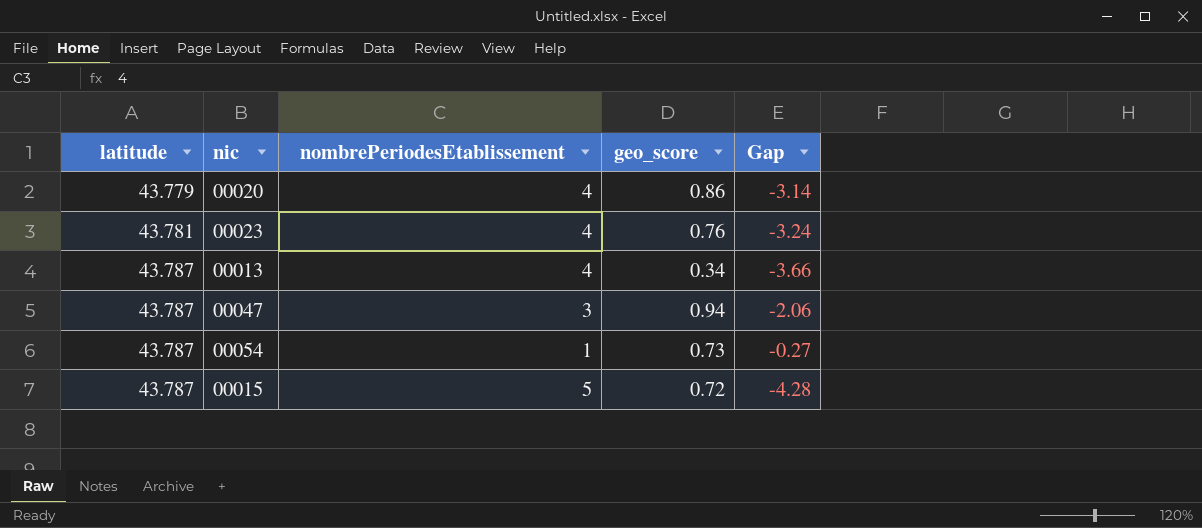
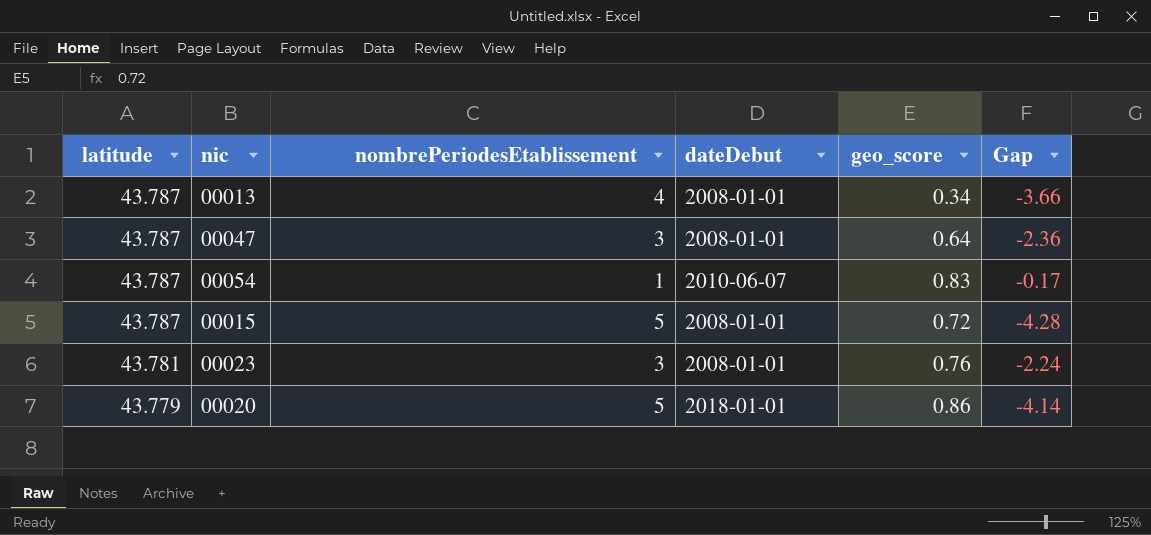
row order: latitude ascending -> latitude descending
column dateDebut | position: none -> 4
00047 | geo_score: 0.94 -> 0.64
00047 | Gap: -2.06 -> -2.36
00054 | geo_score: 0.73 -> 0.83
00054 | Gap: -0.27 -> -0.17
00023 | nombrePeriodesEtablissement: 4 -> 3
00023 | Gap: -3.24 -> -2.24
00020 | nombrePeriodesEtablissement: 4 -> 5
00020 | Gap: -3.14 -> -4.14

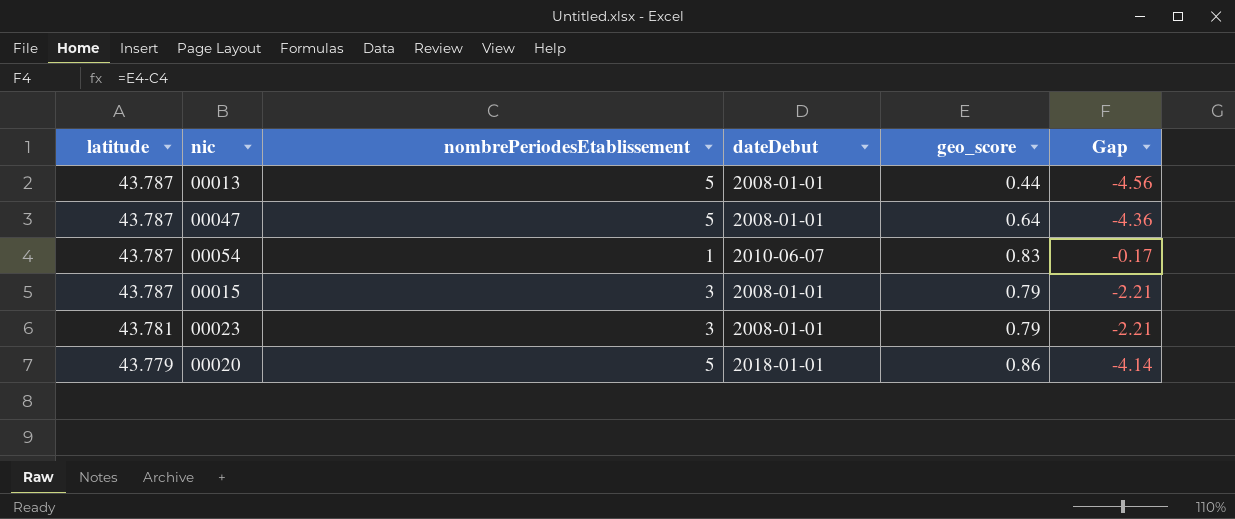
00013 | nombrePeriodesEtablissement: 4 -> 5
00013 | geo_score: 0.34 -> 0.44
00013 | Gap: -3.66 -> -4.56
00047 | nombrePeriodesEtablissement: 3 -> 5
00047 | Gap: -2.36 -> -4.36
00015 | nombrePeriodesEtablissement: 5 -> 3
00015 | geo_score: 0.72 -> 0.79
00015 | Gap: -4.28 -> -2.21
00023 | geo_score: 0.76 -> 0.79
00023 | Gap: -2.24 -> -2.21

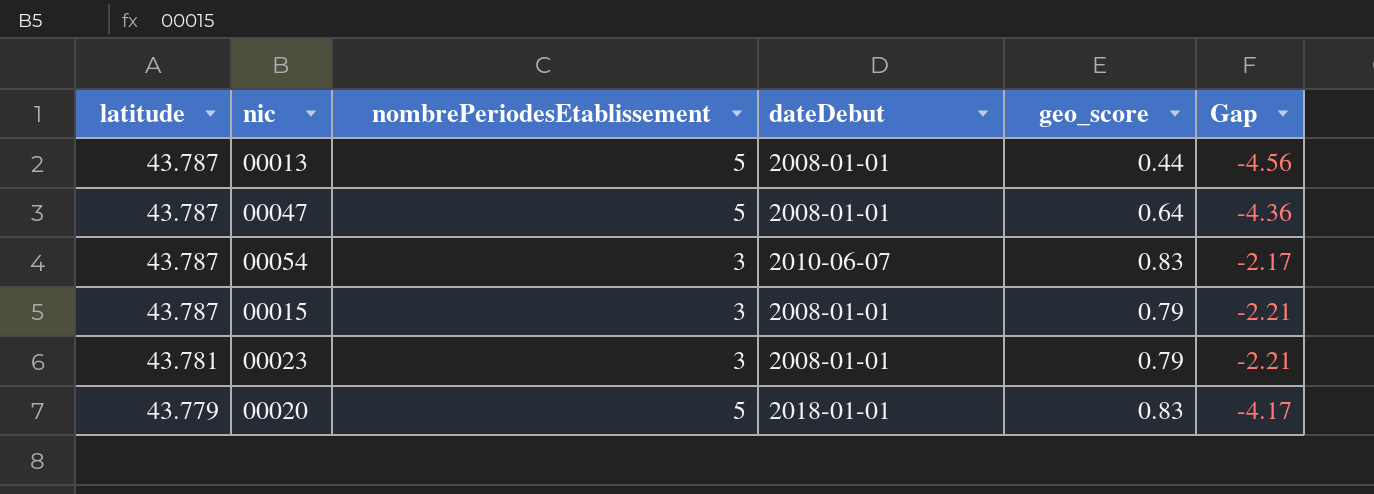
00054 | nombrePeriodesEtablissement: 1 -> 3
00054 | Gap: -0.17 -> -2.17
00020 | geo_score: 0.86 -> 0.83
00020 | Gap: -4.14 -> -4.17

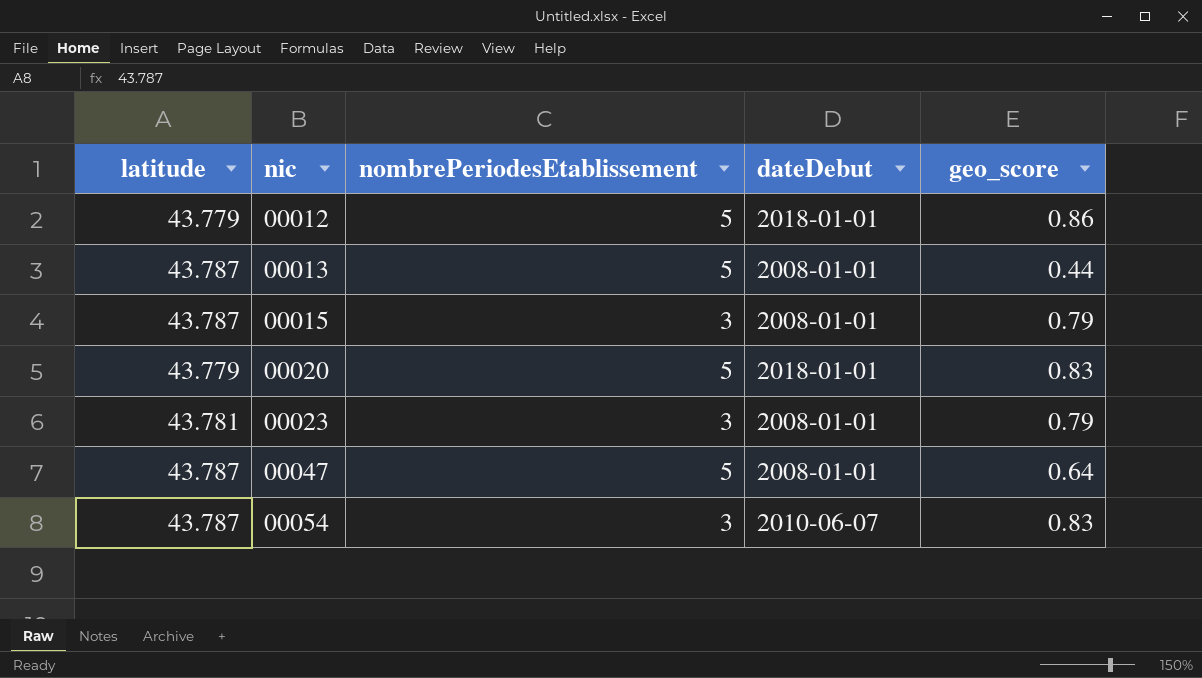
row order: latitude descending -> nic ascending
column Gap | formula: [geo_score] - [nombrePeriodesEtablissement] -> none
row 00012: none -> 43.779 | 5 | 2018-01-01 | 0.86

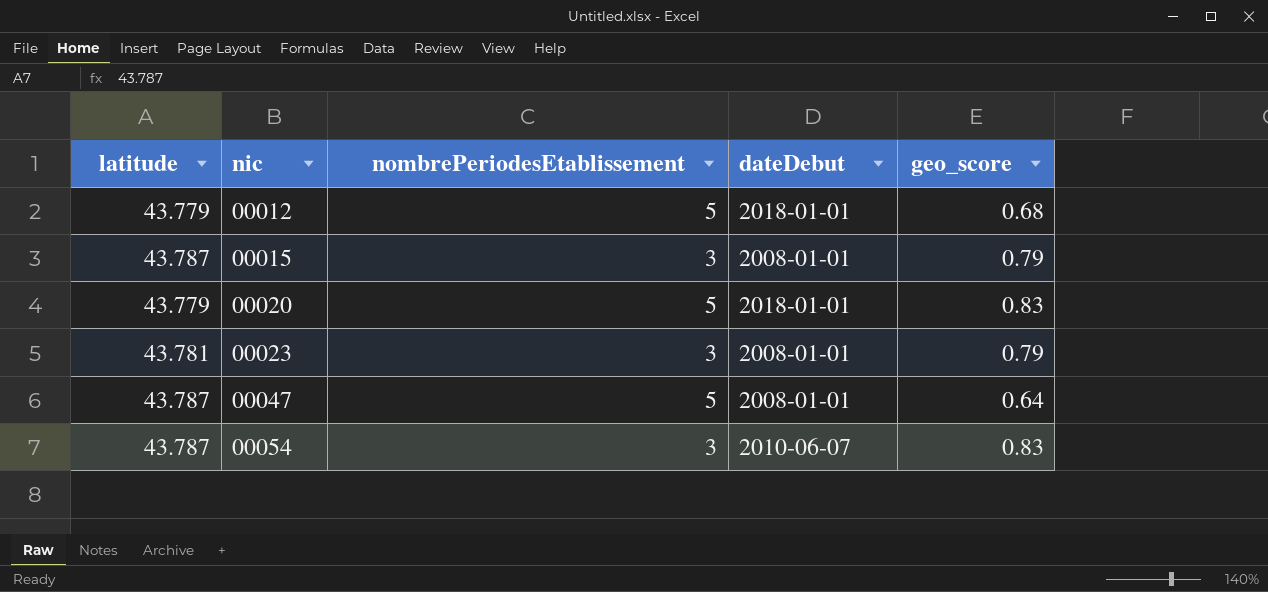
row 00013: 43.787 | 5 | 2008-01-01 | 0.44 -> none
00012 | geo_score: 0.86 -> 0.68

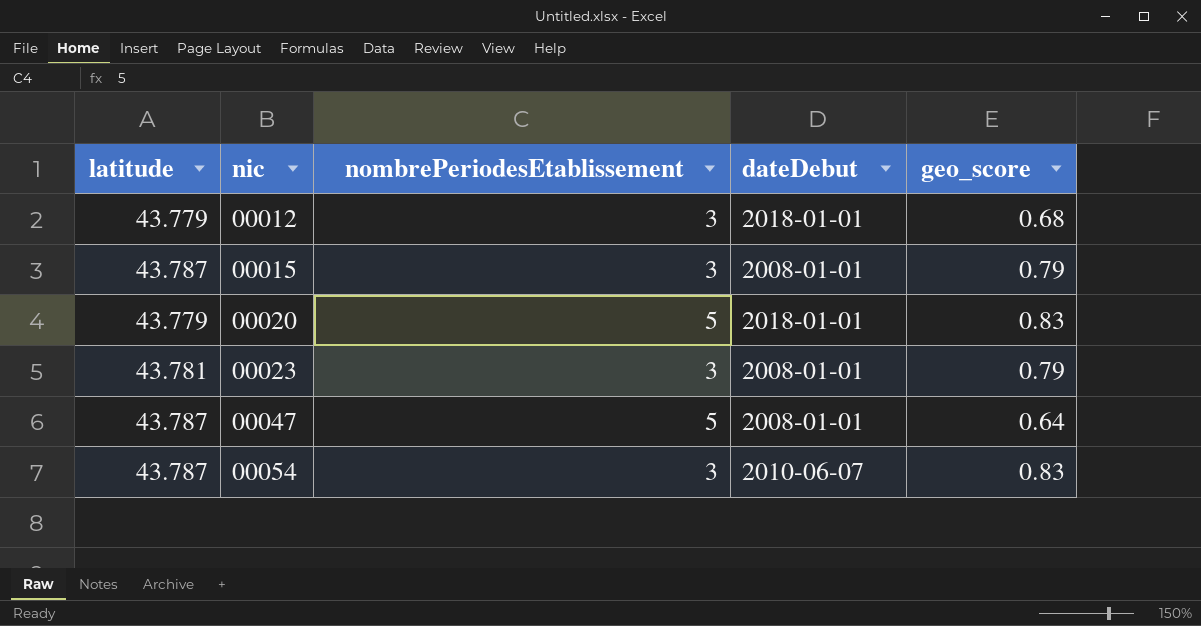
00012 | nombrePeriodesEtablissement: 5 -> 3

